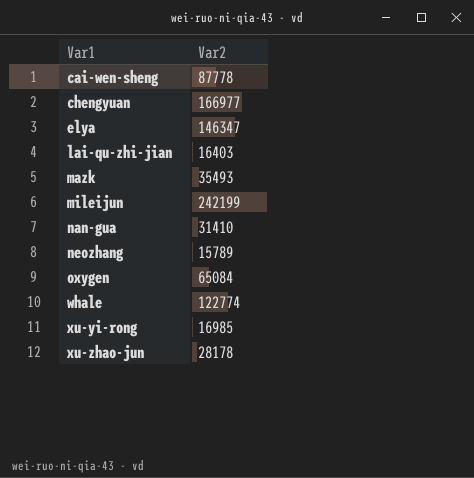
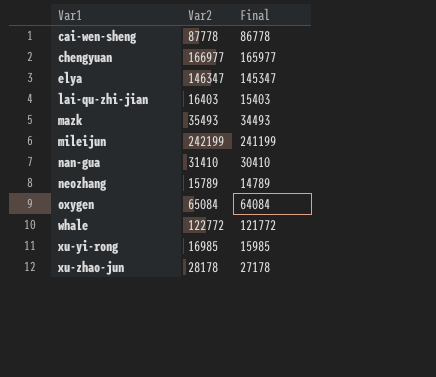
column Final | formula: none -> [Var2] - 1000
whale | Var2: 122774 -> 122772

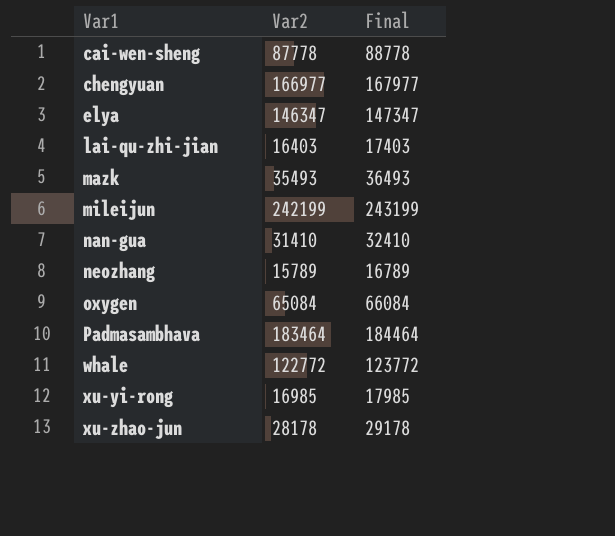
column Final | formula: [Var2] - 1000 -> [Var2] + 1000
row Padmasambhava: none -> 183464 | 184464

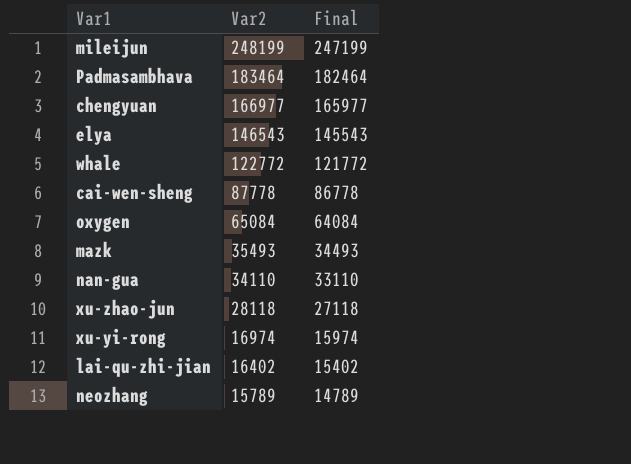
row order: Var1 ascending -> Var2 descending
column Final | formula: [Var2] + 1000 -> [Var2] - 1000
mileijun | Var2: 242199 -> 248199
elya | Var2: 146347 -> 146543
nan-gua | Var2: 31410 -> 34110
xu-zhao-jun | Var2: 28178 -> 28118
xu-yi-rong | Var2: 16985 -> 16974
lai-qu-zhi-jian | Var2: 16403 -> 16402

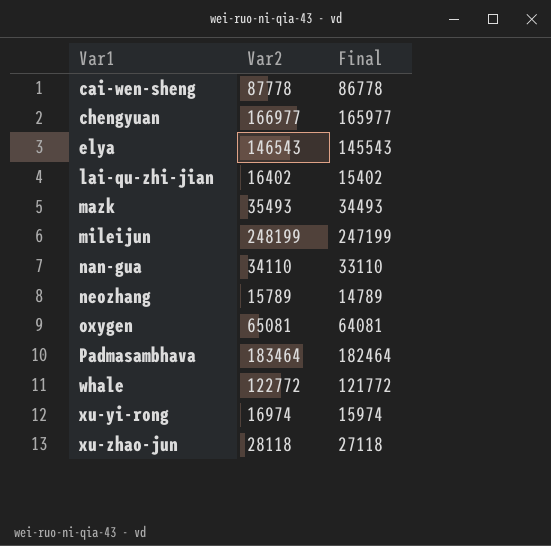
row order: Var2 descending -> Var1 ascending
oxygen | Var2: 65084 -> 65081
oxygen | Final: 64084 -> 64081

